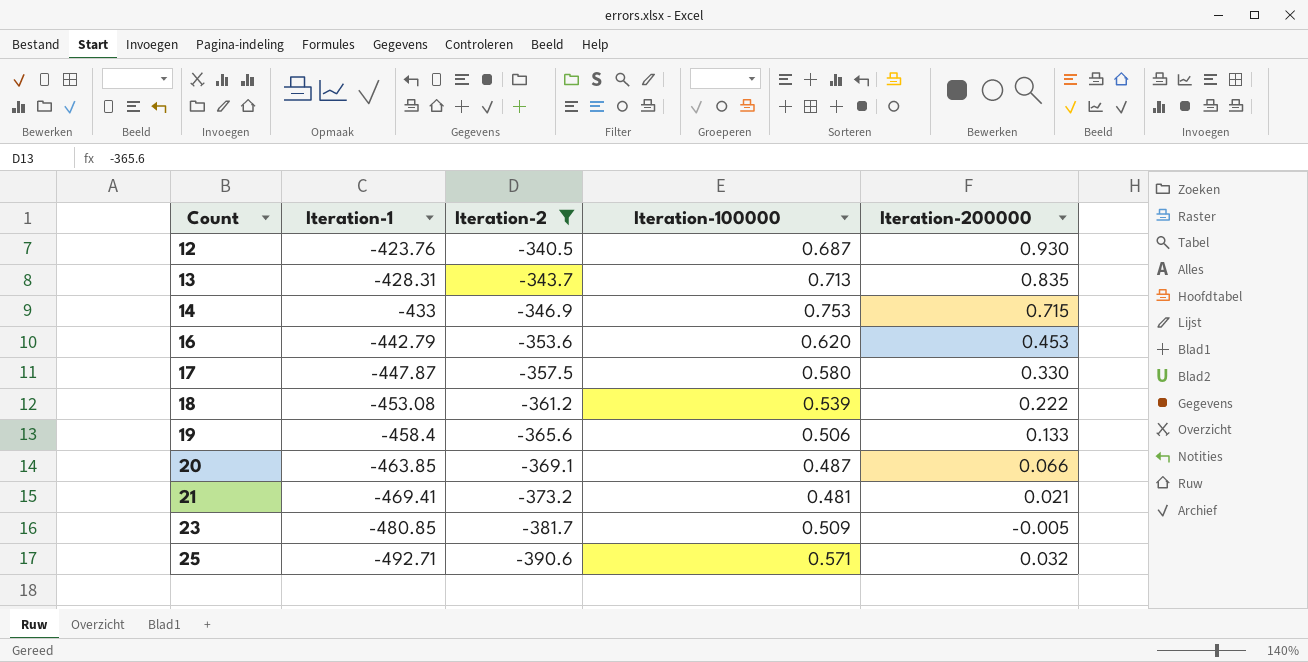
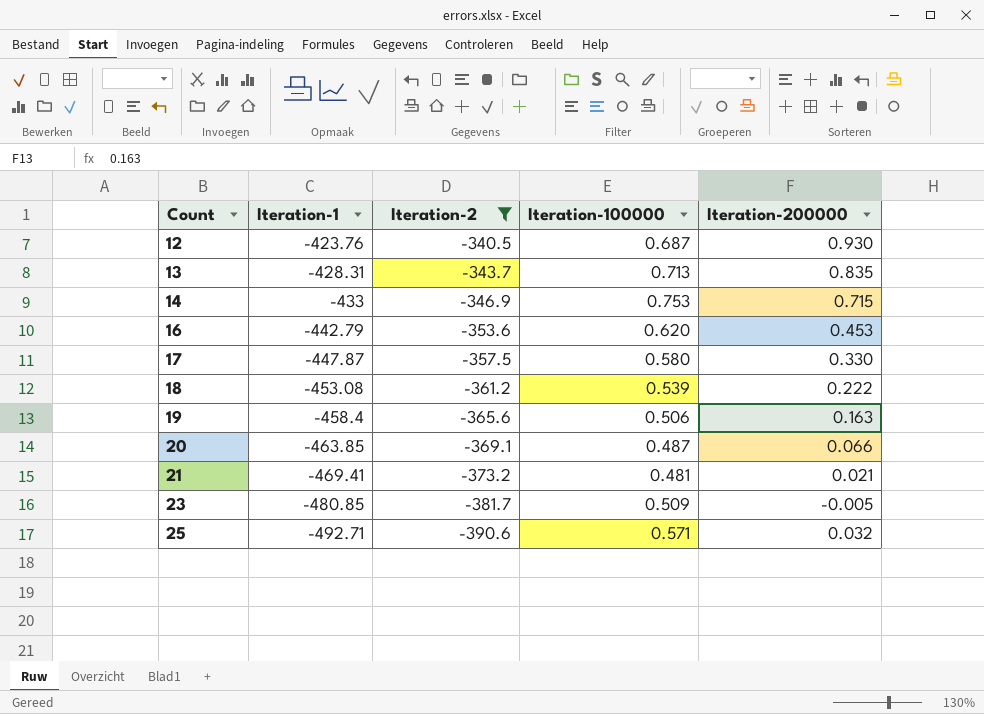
19 | Iteration-200000: 0.133 -> 0.163

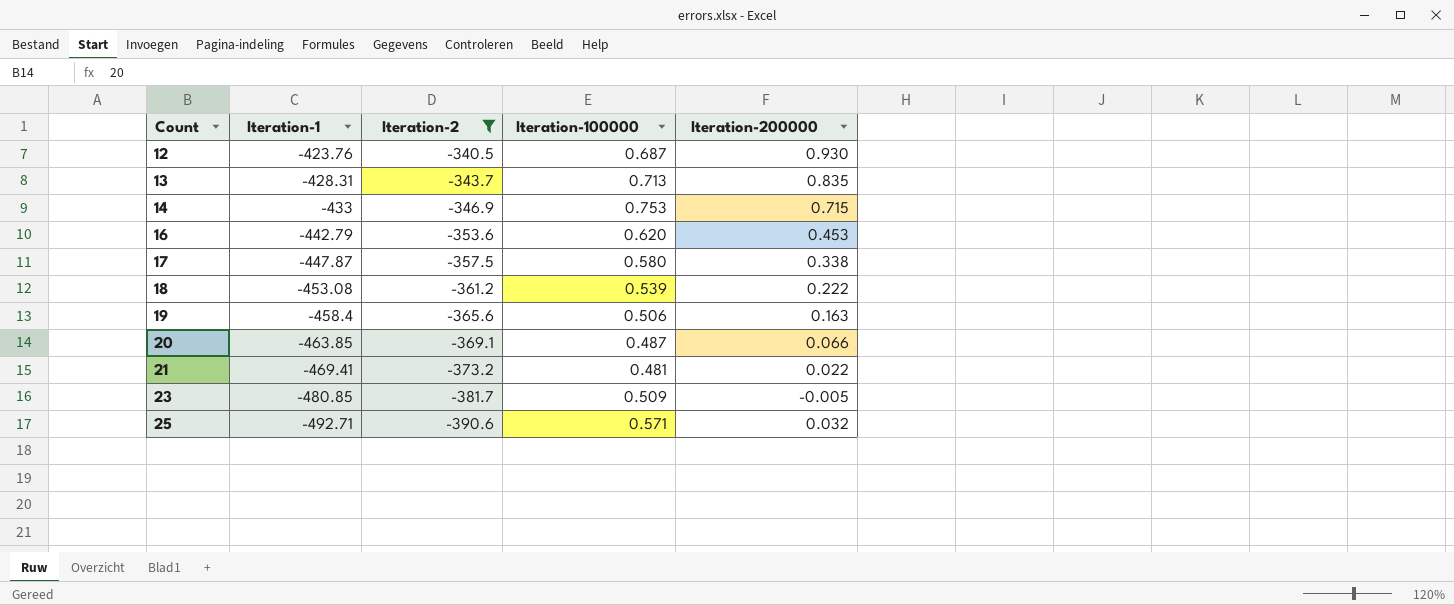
17 | Iteration-200000: 0.330 -> 0.338
21 | Iteration-200000: 0.021 -> 0.022

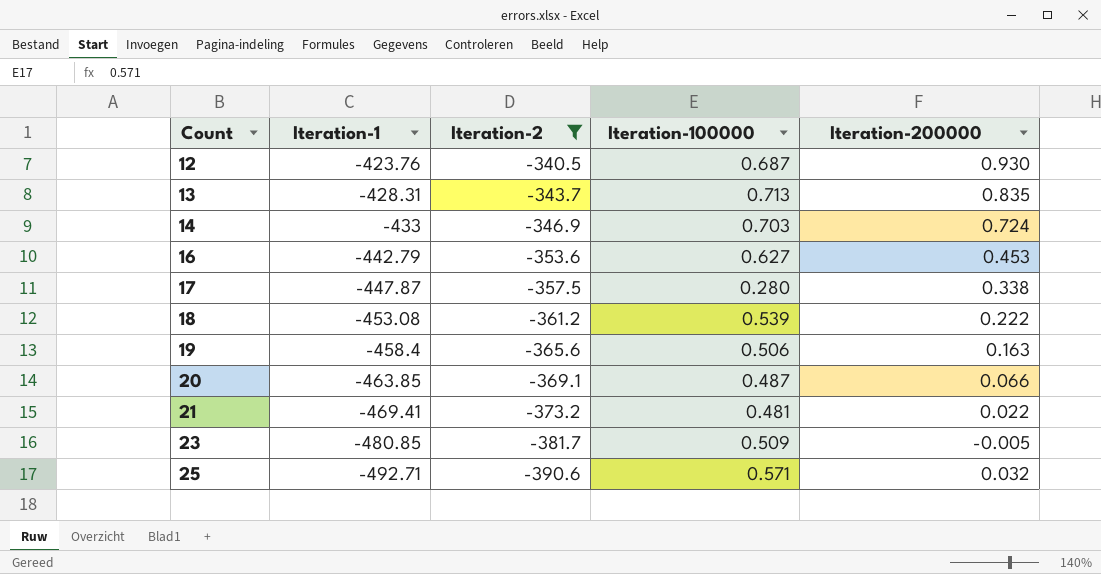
14 | Iteration-100000: 0.753 -> 0.703
14 | Iteration-200000: 0.715 -> 0.724
16 | Iteration-100000: 0.620 -> 0.627
17 | Iteration-100000: 0.580 -> 0.280

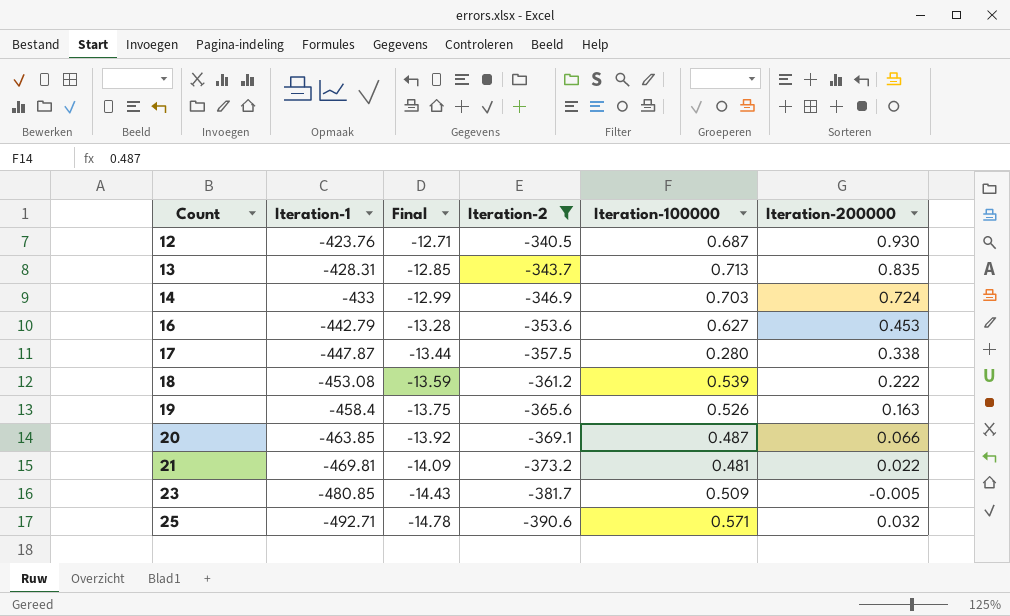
column Final | formula: none -> [Iteration-1] * 0.03
19 | Iteration-100000: 0.506 -> 0.526
21 | Iteration-1: -469.41 -> -469.81

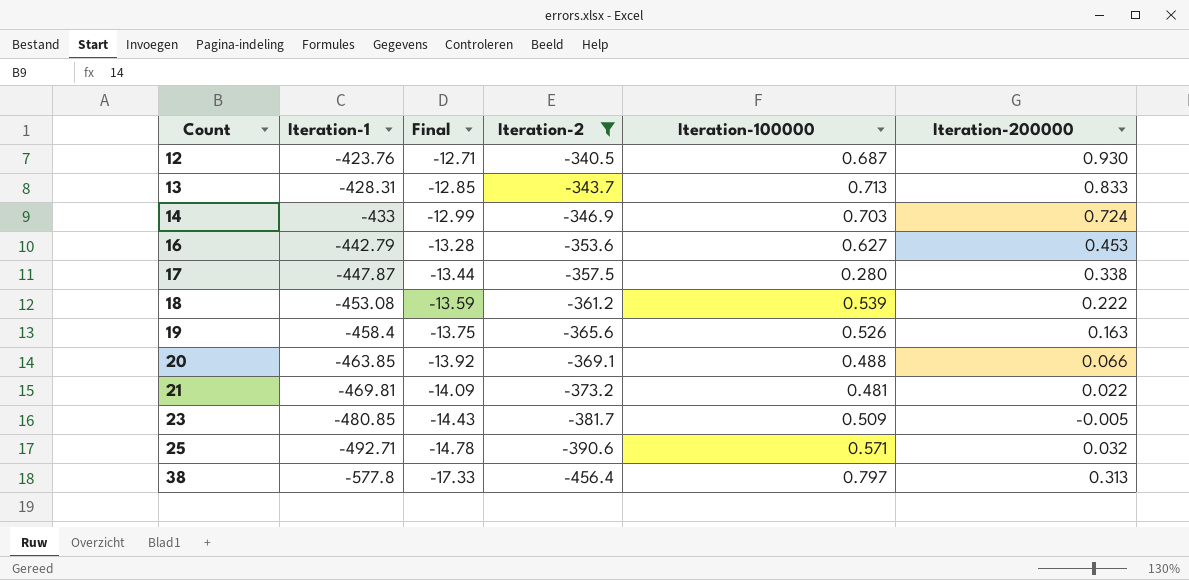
13 | Iteration-200000: 0.835 -> 0.833
20 | Iteration-100000: 0.487 -> 0.488
row 38: none -> -577.8 | -17.33 | -456.4 | 0.797 | 0.313

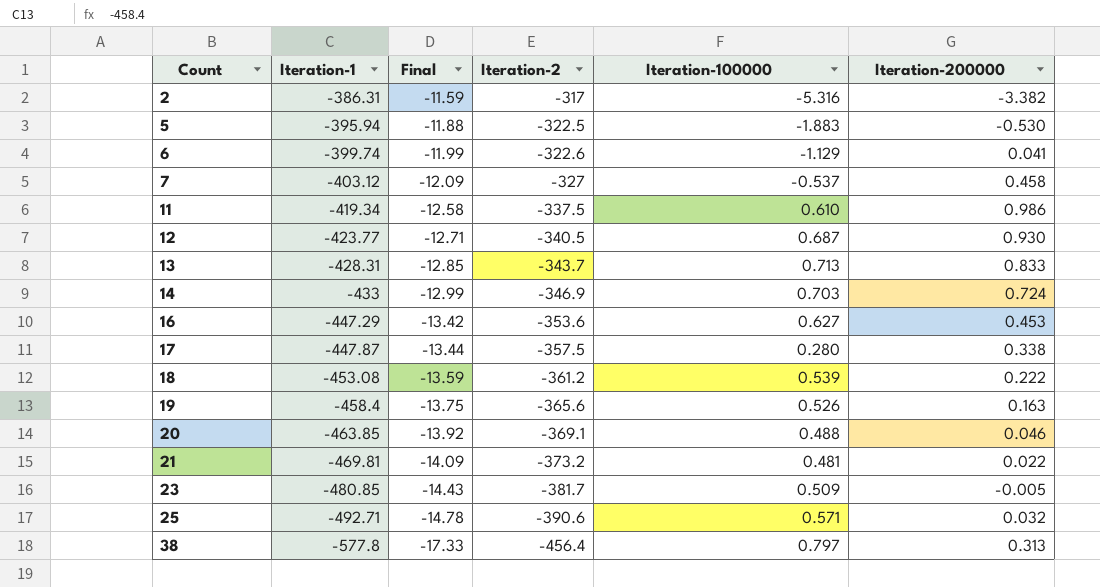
filter: Iteration-2 <= -340.5 -> none
12 | Iteration-1: -423.76 -> -423.77
16 | Iteration-1: -442.79 -> -447.29
16 | Final: -13.28 -> -13.42
20 | Iteration-200000: 0.066 -> 0.046

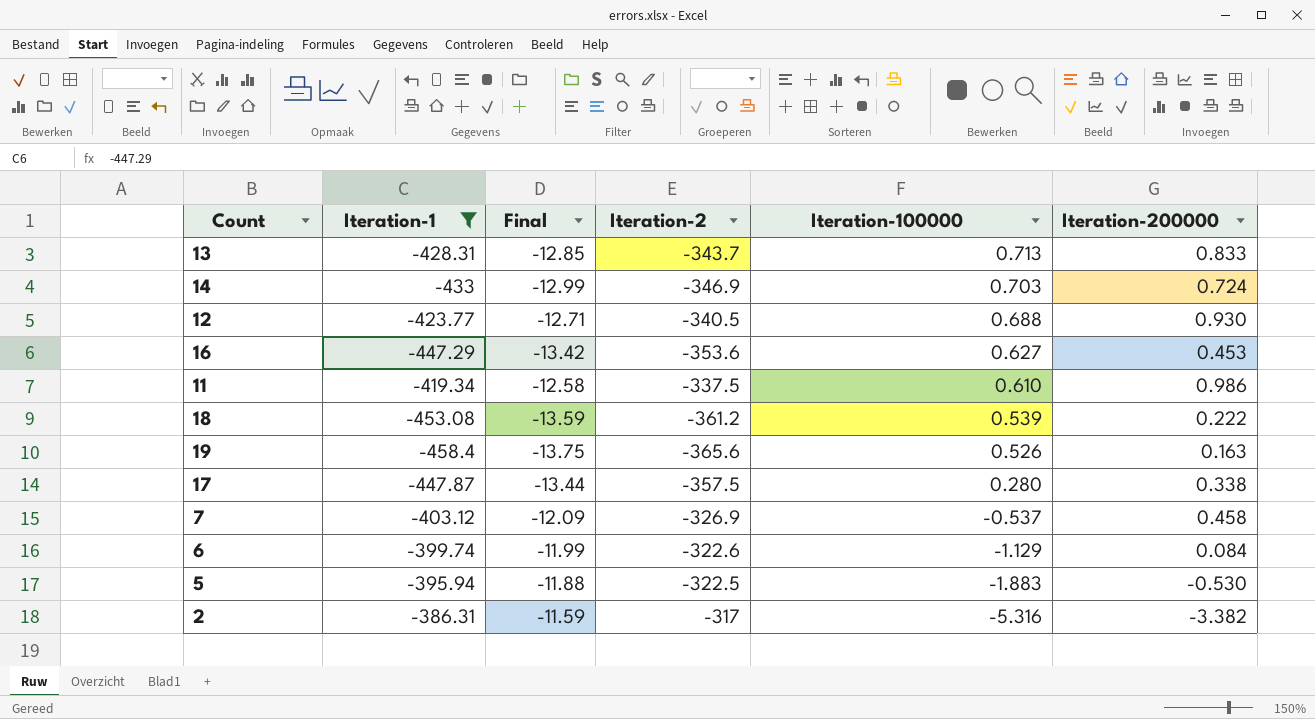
filter: none -> Iteration-1 >= -458.4
row order: Count ascending -> Iteration-100000 descending
12 | Iteration-100000: 0.687 -> 0.688
7 | Iteration-2: -327 -> -326.9
6 | Iteration-200000: 0.041 -> 0.084

